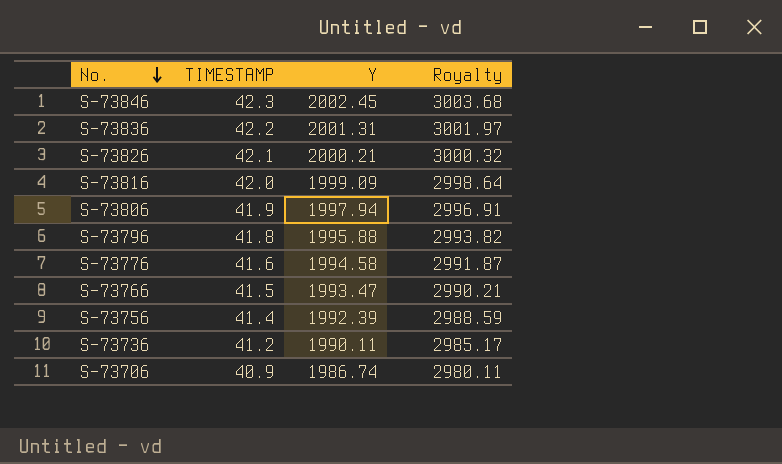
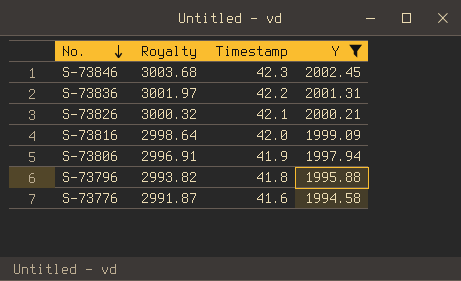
filter: none -> Y >= 1994.58
column Royalty | position: 4 -> 2
column name: TIMESTAMP -> Timestamp

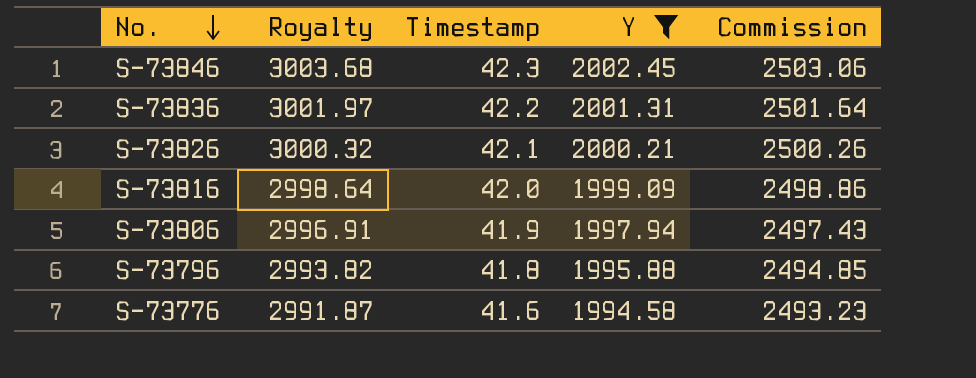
column Commission | formula: none -> [Y] * 1.25

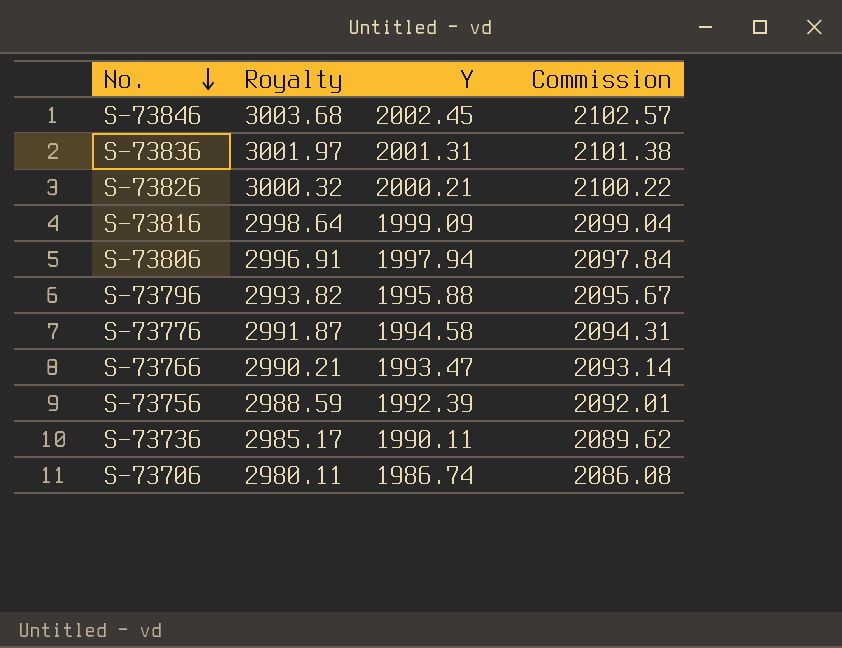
filter: Y >= 1994.58 -> none
column Timestamp | position: 3 -> none
column Commission | formula: [Y] * 1.25 -> [Y] * 1.05

